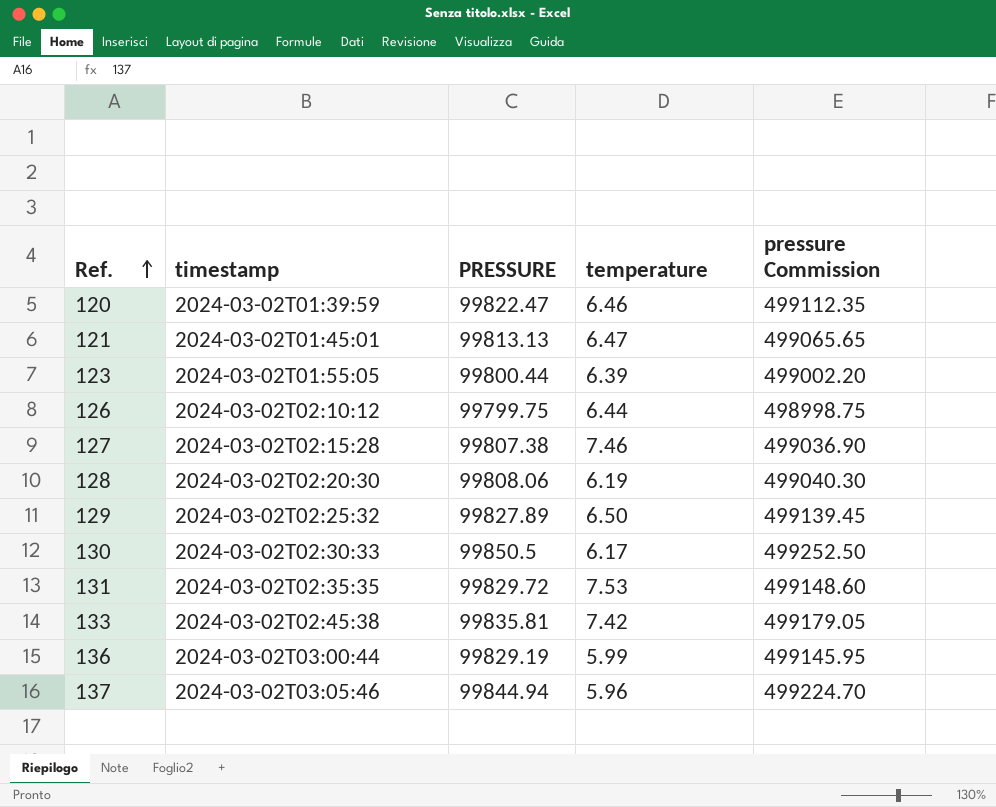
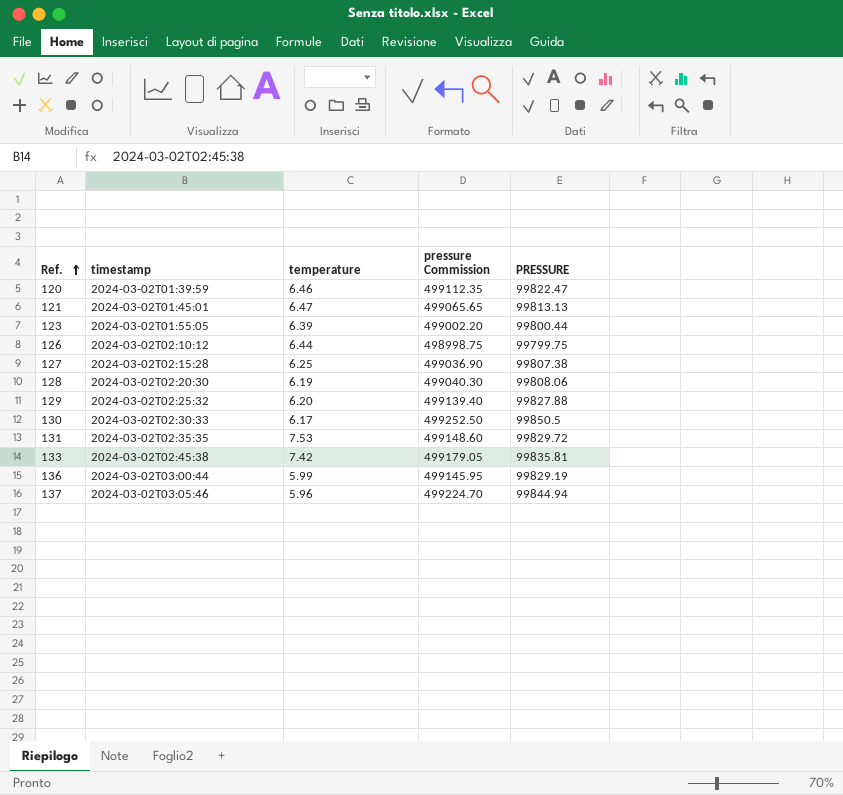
column PRESSURE | position: 3 -> 5
127 | temperature: 7.46 -> 6.25
129 | temperature: 6.50 -> 6.20
129 | pressure Commission: 499139.45 -> 499139.40
129 | PRESSURE: 99827.89 -> 99827.88

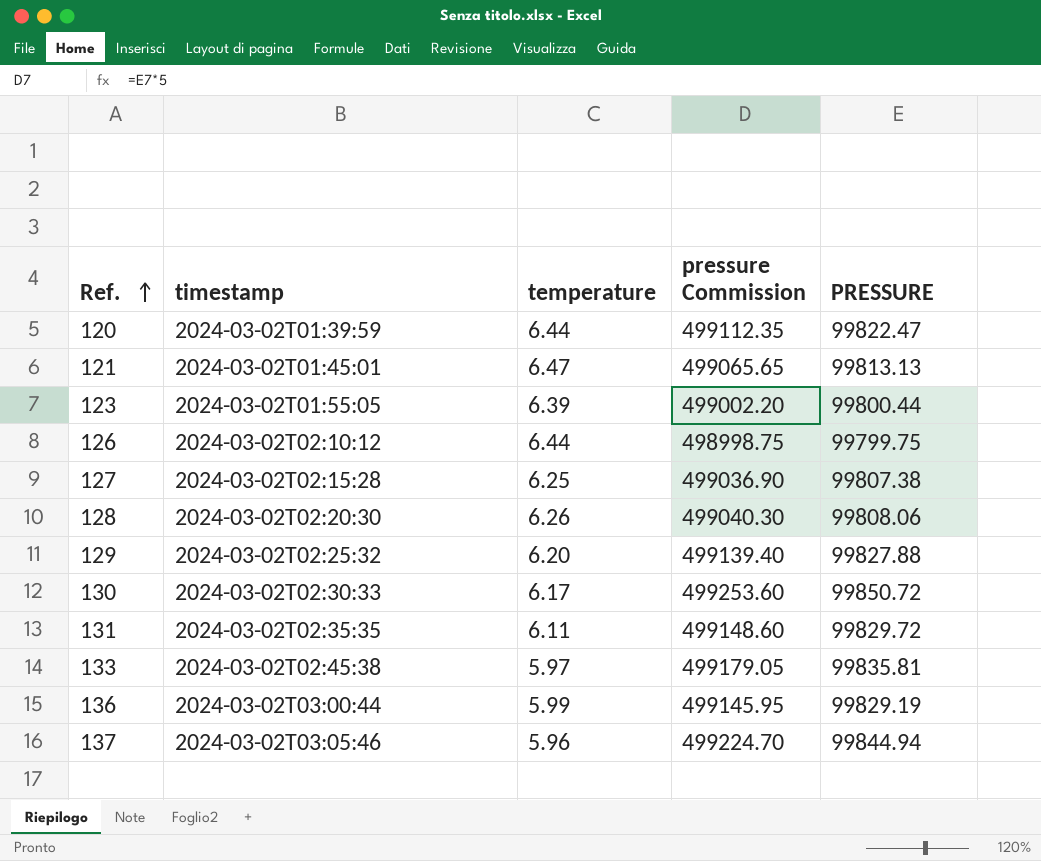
120 | temperature: 6.46 -> 6.44
128 | temperature: 6.19 -> 6.26
130 | pressure Commission: 499252.50 -> 499253.60
130 | PRESSURE: 99850.5 -> 99850.72
131 | temperature: 7.53 -> 6.11
133 | temperature: 7.42 -> 5.97

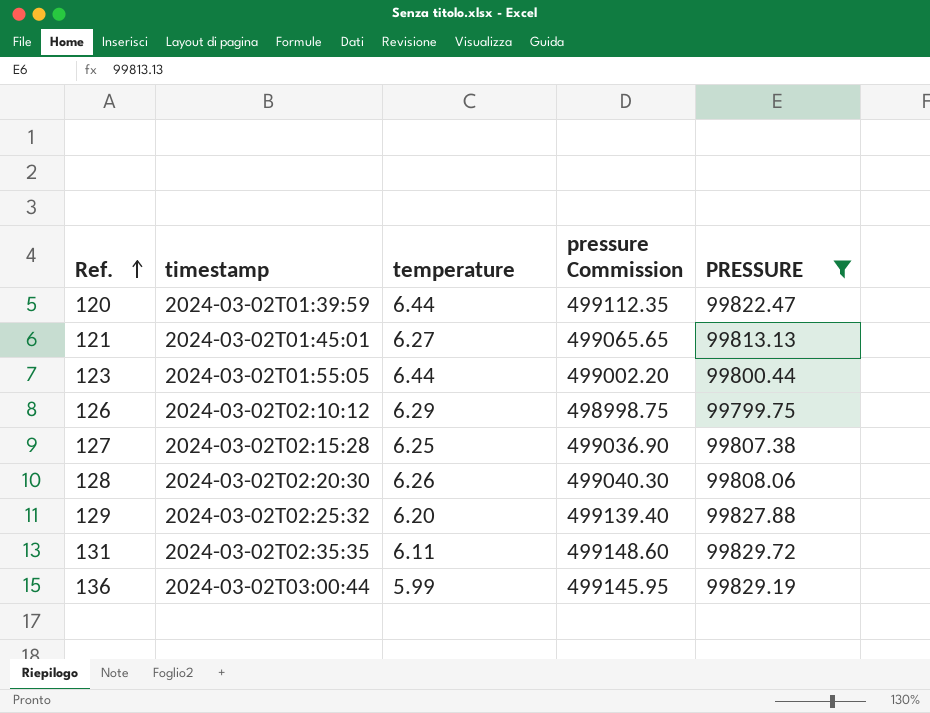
filter: none -> PRESSURE <= 99829.72
121 | temperature: 6.47 -> 6.27
123 | temperature: 6.39 -> 6.44
126 | temperature: 6.44 -> 6.29

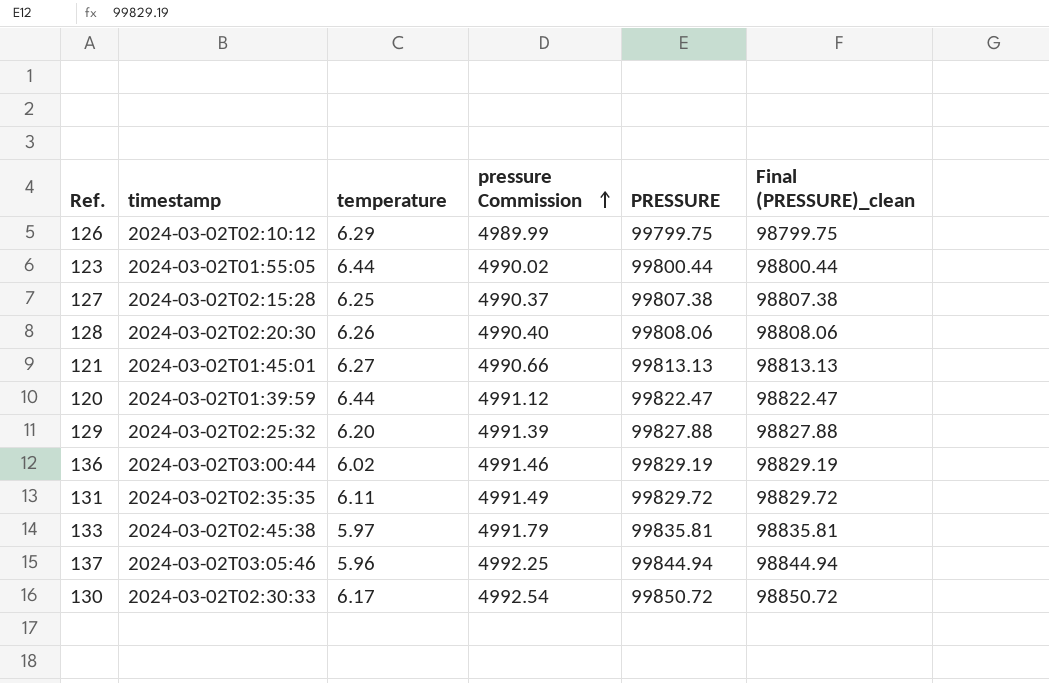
filter: PRESSURE <= 99829.72 -> none
row order: Ref. ascending -> pressure Commission ascending
column pressure Commission | formula: [PRESSURE] * 5 -> [PRESSURE] * 0.05
column Final (PRESSURE)_clean | formula: none -> [PRESSURE] - 1000
136 | temperature: 5.99 -> 6.02

